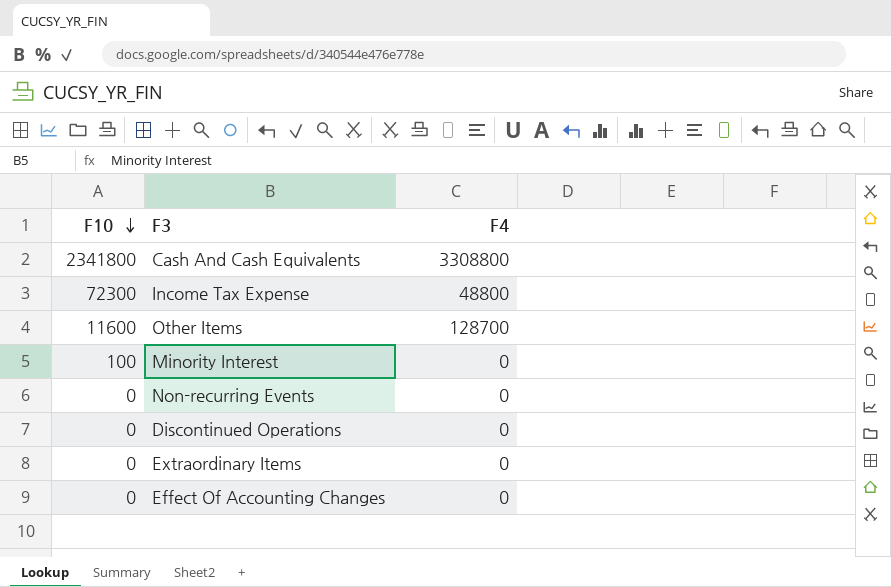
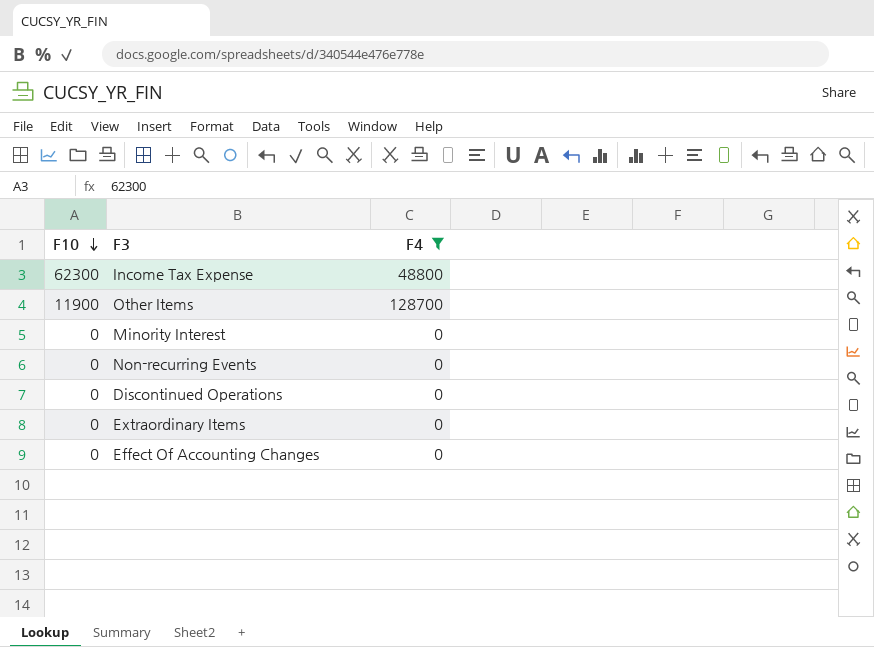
filter: none -> F4 != 3308800
Income Tax Expense | F10: 72300 -> 62300
Other Items | F10: 11600 -> 11900
Minority Interest | F10: 100 -> 0

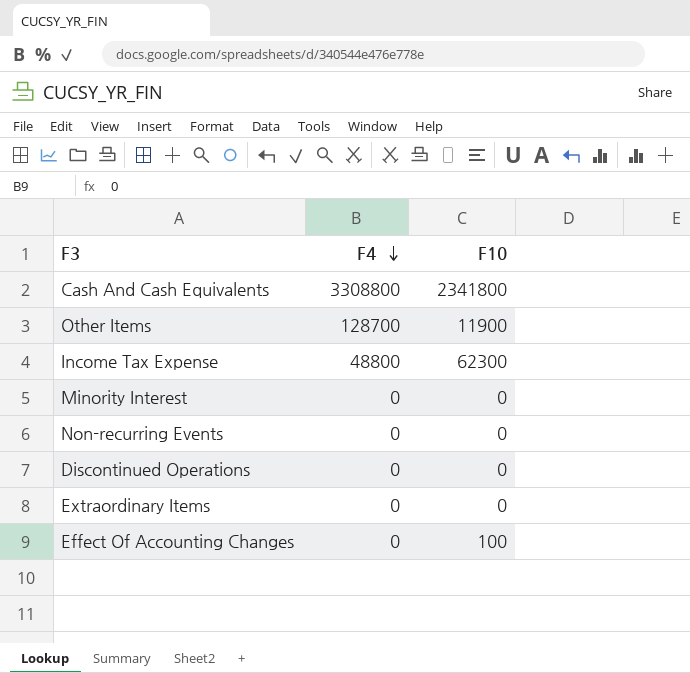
filter: F4 != 3308800 -> none
row order: F10 descending -> F4 descending
column F10 | position: 1 -> 3
Effect Of Accounting Changes | F10: 0 -> 100

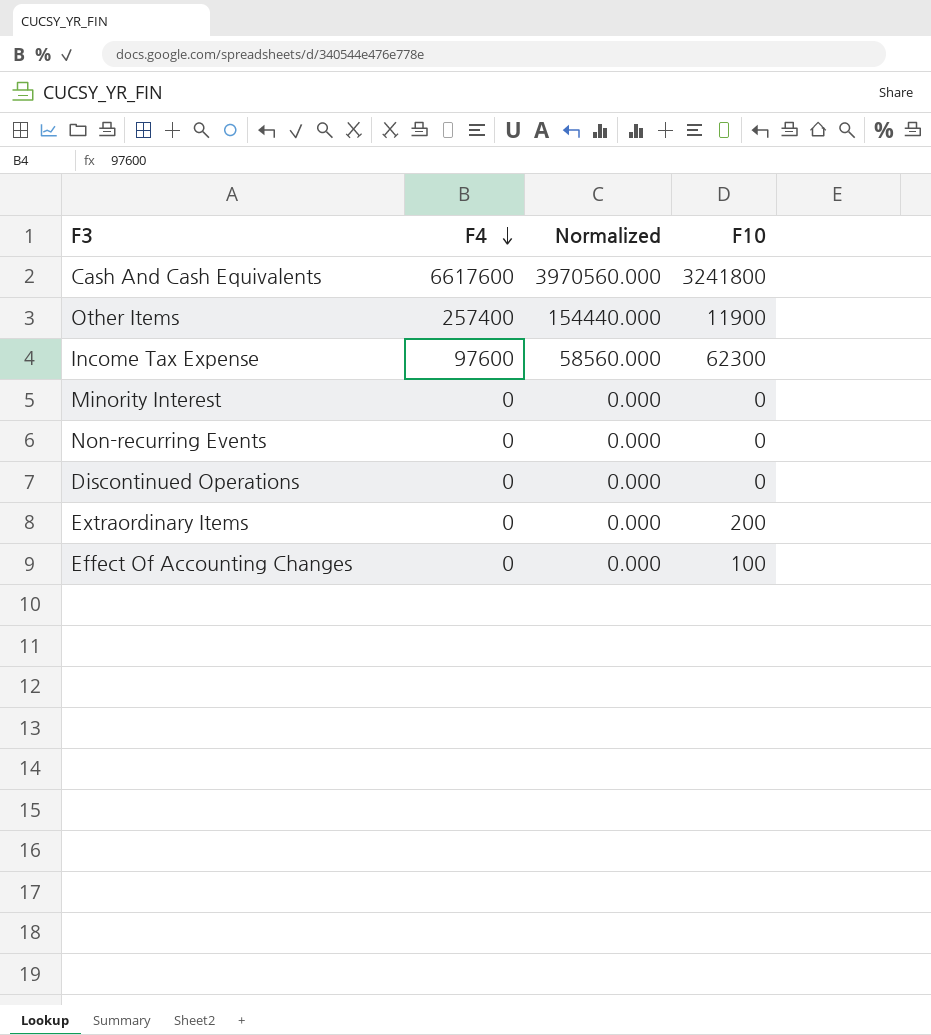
column Normalized | formula: none -> [F4] * 0.6
Cash And Cash Equivalents | F4: 3308800 -> 6617600
Cash And Cash Equivalents | F10: 2341800 -> 3241800
Other Items | F4: 128700 -> 257400
Income Tax Expense | F4: 48800 -> 97600
Extraordinary Items | F10: 0 -> 200

